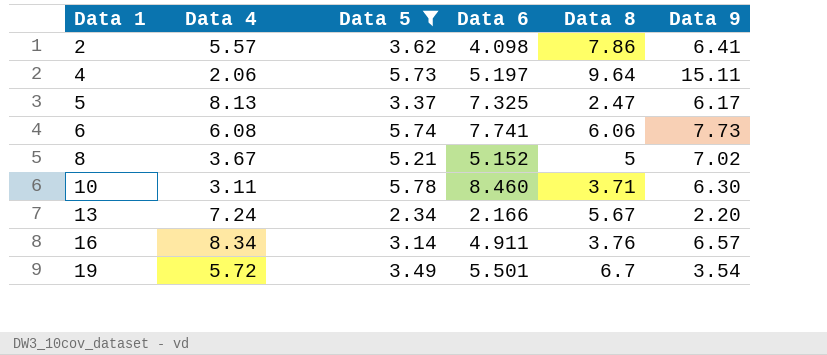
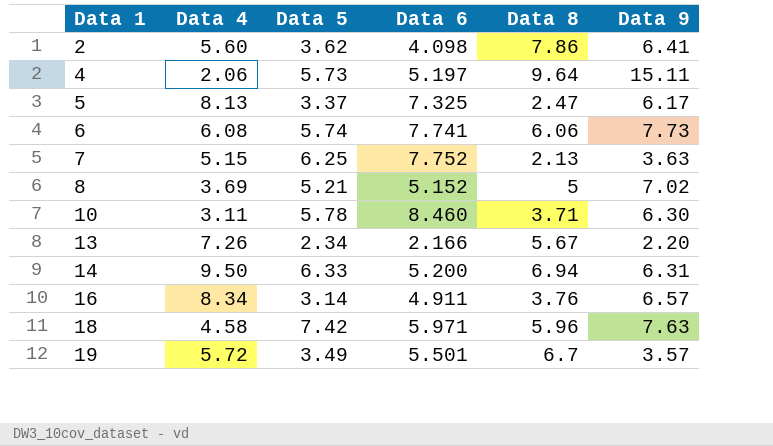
filter: Data 5 <= 5.78 -> none
2 | Data 4: 5.57 -> 5.60
8 | Data 4: 3.67 -> 3.69
13 | Data 4: 7.24 -> 7.26
19 | Data 9: 3.54 -> 3.57

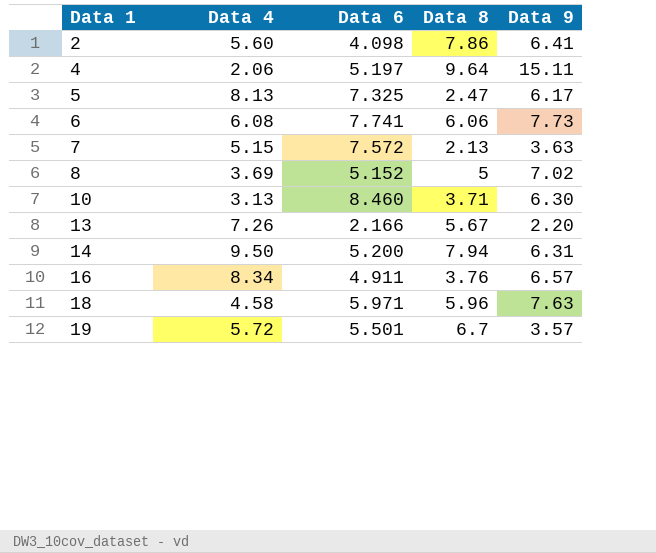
column Data 5 | position: 3 -> none
7 | Data 6: 7.752 -> 7.572
10 | Data 4: 3.11 -> 3.13
14 | Data 8: 6.94 -> 7.94

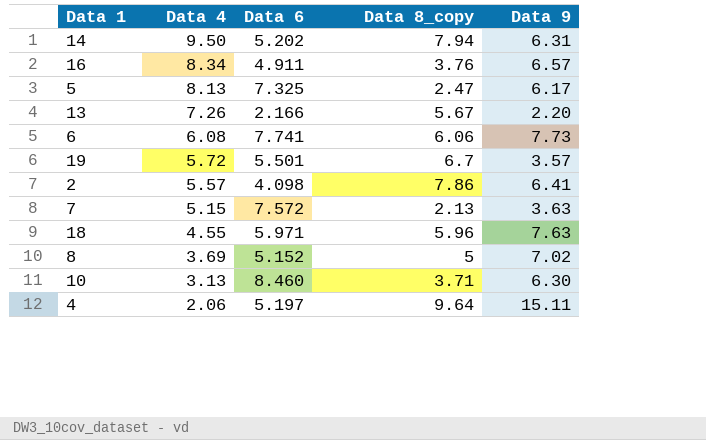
row order: Data 1 ascending -> Data 4 descending
column name: Data 8 -> Data 8_copy
14 | Data 6: 5.200 -> 5.202
2 | Data 4: 5.60 -> 5.57
18 | Data 4: 4.58 -> 4.55

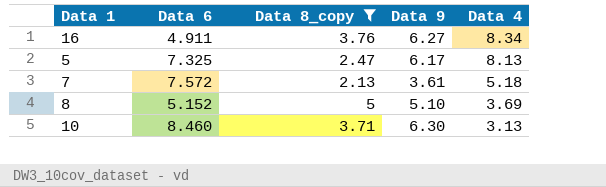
filter: none -> Data 8_copy <= 5
column Data 4 | position: 2 -> 5
16 | Data 9: 6.57 -> 6.27
7 | Data 9: 3.63 -> 3.61
7 | Data 4: 5.15 -> 5.18
8 | Data 9: 7.02 -> 5.10

